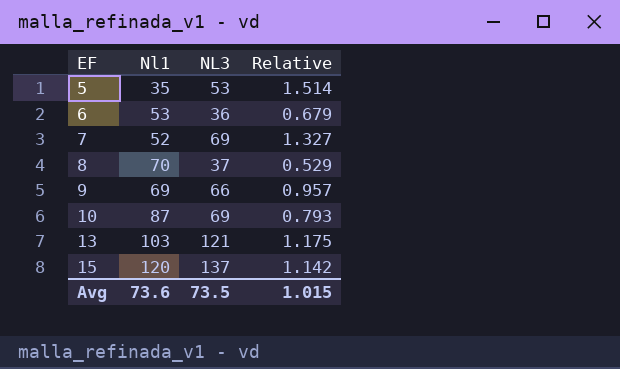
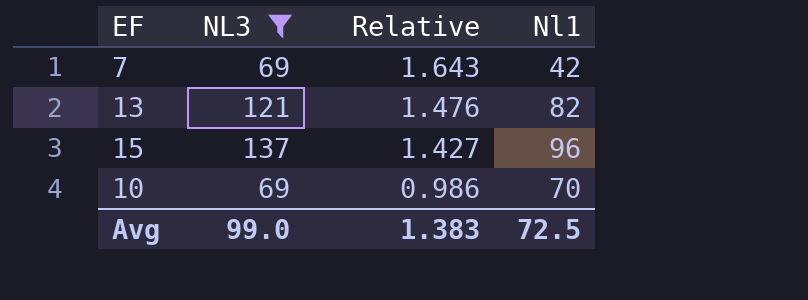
filter: none -> NL3 >= 69
row order: EF ascending -> Relative descending
column Nl1 | position: 2 -> 4
7 | Relative: 1.327 -> 1.643
7 | Nl1: 52 -> 42
13 | Relative: 1.175 -> 1.476
13 | Nl1: 103 -> 82
15 | Relative: 1.142 -> 1.427
15 | Nl1: 120 -> 96
10 | Relative: 0.793 -> 0.986
10 | Nl1: 87 -> 70
Avg | NL3: 73.5 -> 99.0
Avg | Relative: 1.015 -> 1.383
Avg | Nl1: 73.6 -> 72.5

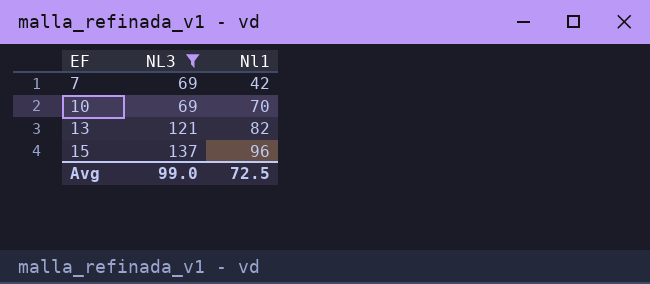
row order: Relative descending -> EF ascending
column Relative | formula: [NL3] / [Nl1] -> none

